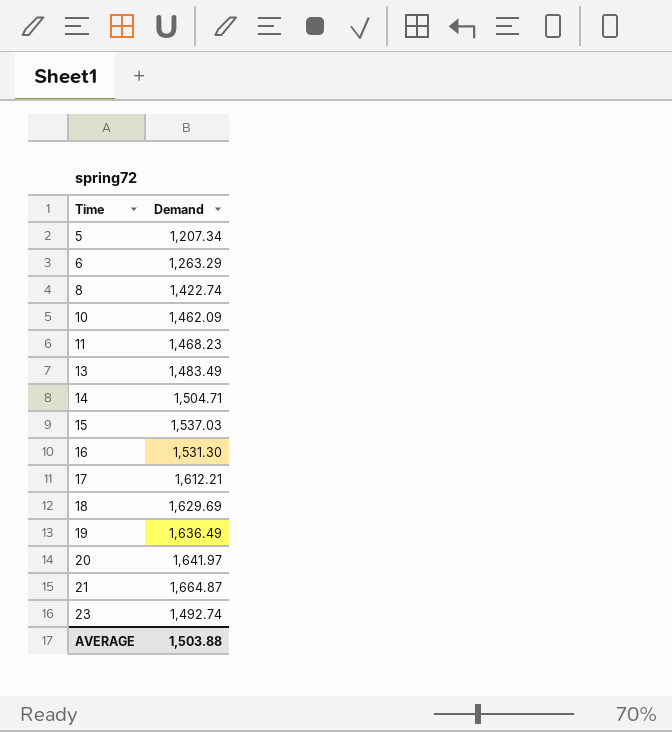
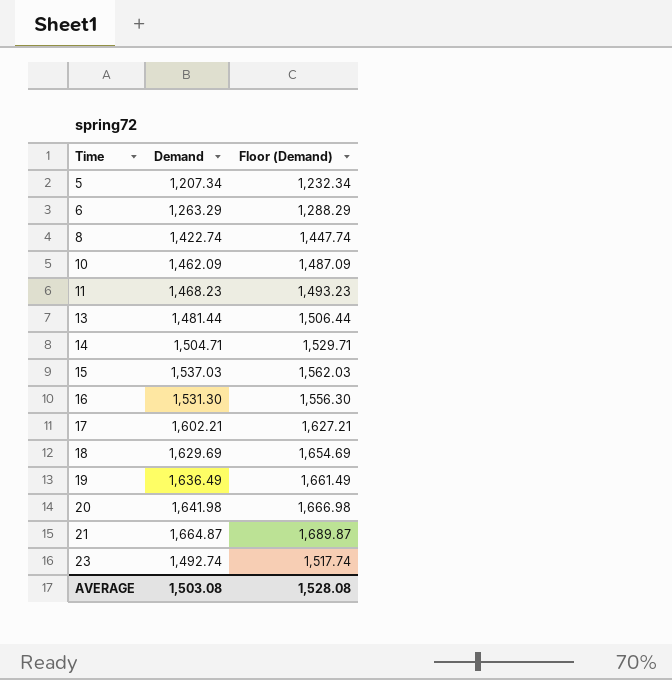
column Floor (Demand) | formula: none -> [Demand] + 25
13 | Demand: 1,483.49 -> 1,481.44
17 | Demand: 1,612.21 -> 1,602.21
20 | Demand: 1,641.97 -> 1,641.98
AVERAGE | Demand: 1,503.88 -> 1,503.08

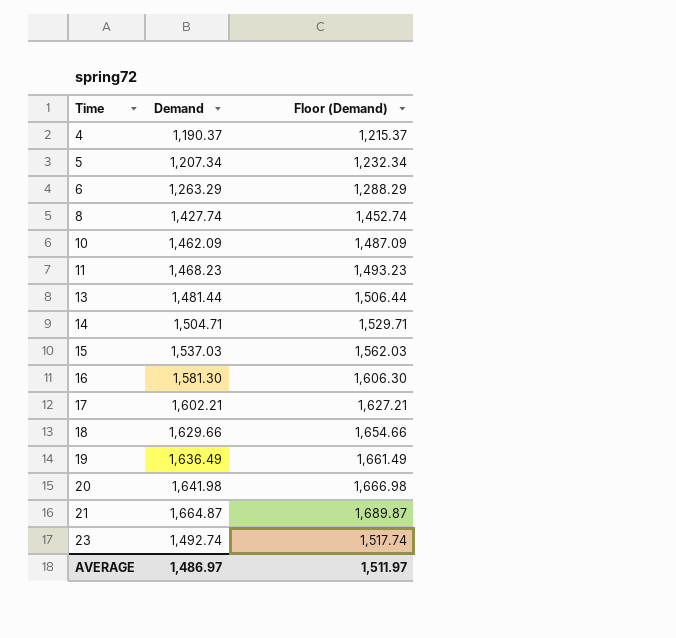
row 4: none -> 1,190.37 | 1,215.37
8 | Demand: 1,422.74 -> 1,427.74
8 | Floor (Demand): 1,447.74 -> 1,452.74
16 | Demand: 1,531.30 -> 1,581.30
16 | Floor (Demand): 1,556.30 -> 1,606.30
18 | Demand: 1,629.69 -> 1,629.66
18 | Floor (Demand): 1,654.69 -> 1,654.66
AVERAGE | Demand: 1,503.08 -> 1,486.97
AVERAGE | Floor (Demand): 1,528.08 -> 1,511.97

